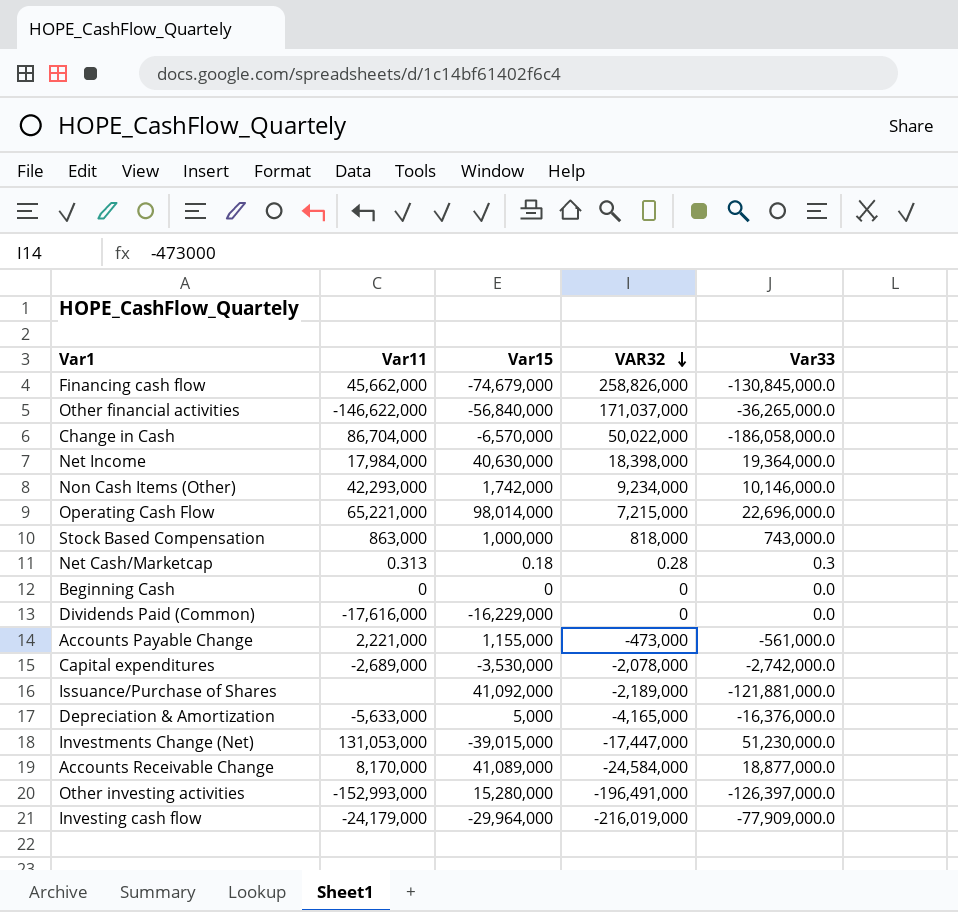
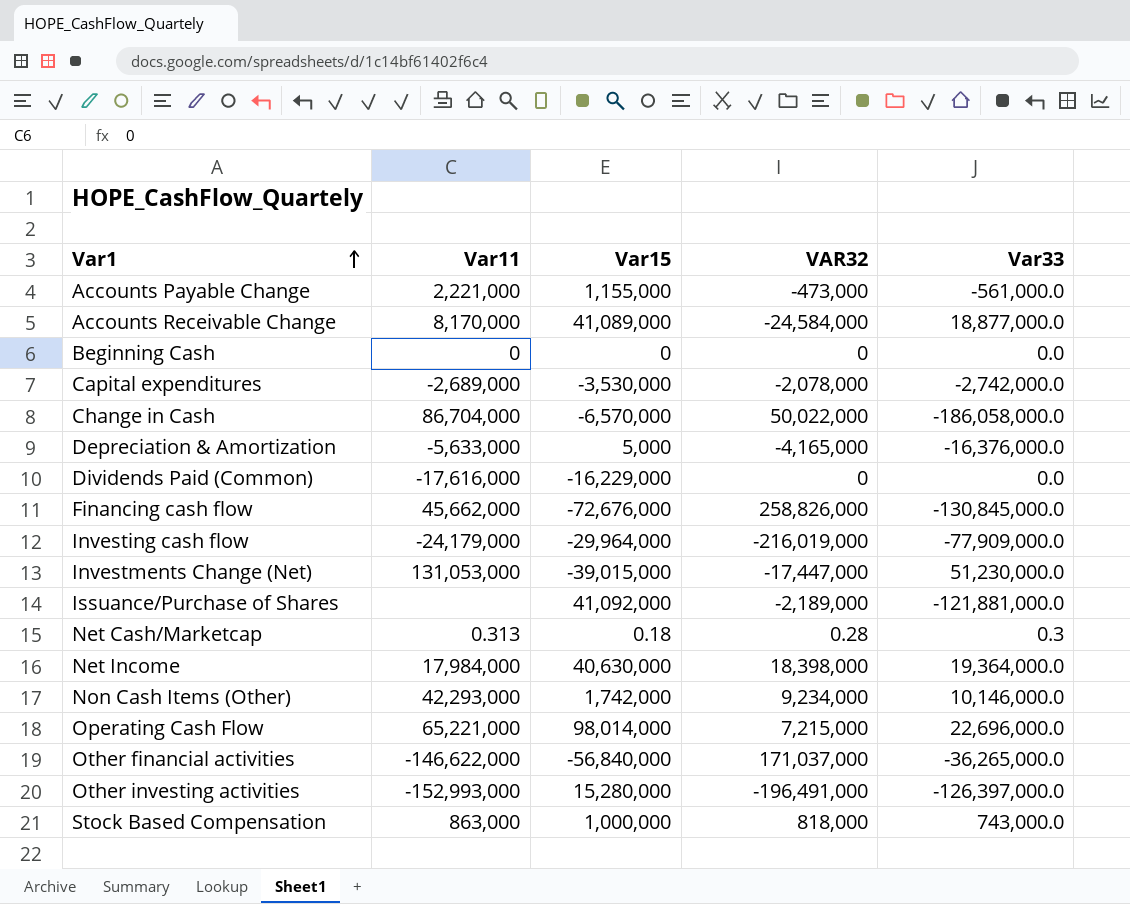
row order: VAR32 descending -> Var1 ascending
Financing cash flow | Var15: -74,679,000 -> -72,676,000

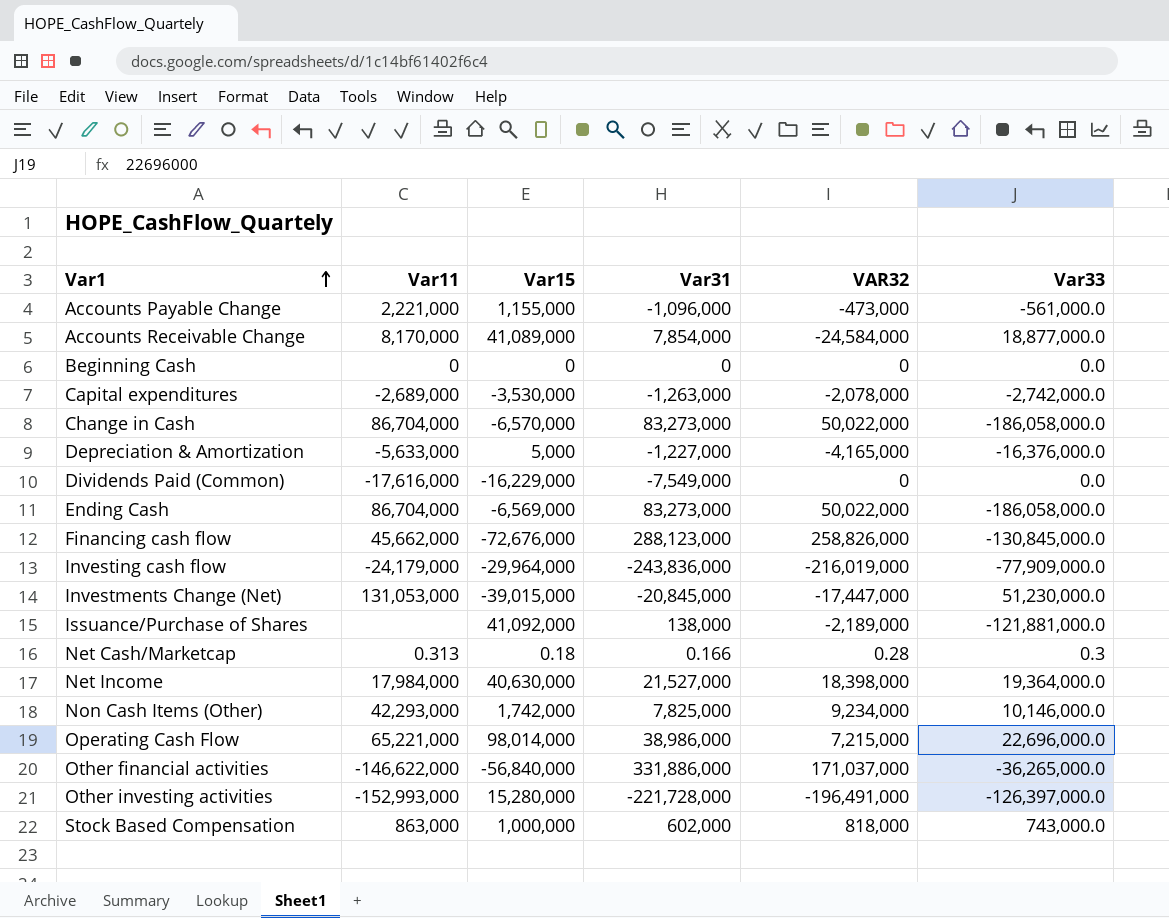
column Var31 | position: none -> 4
row Ending Cash: none -> 86,704,000 | -6,569,000 | 83,273,000 | 50,022,000 | -186,058,000.0

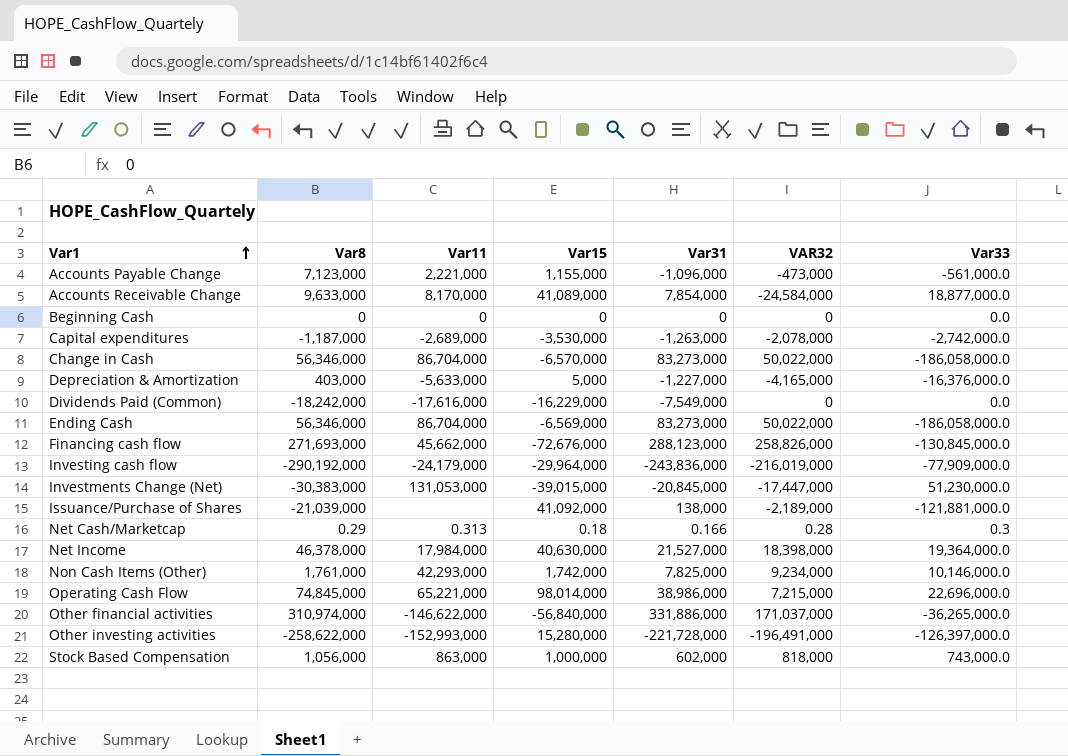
column Var8 | position: none -> 2

